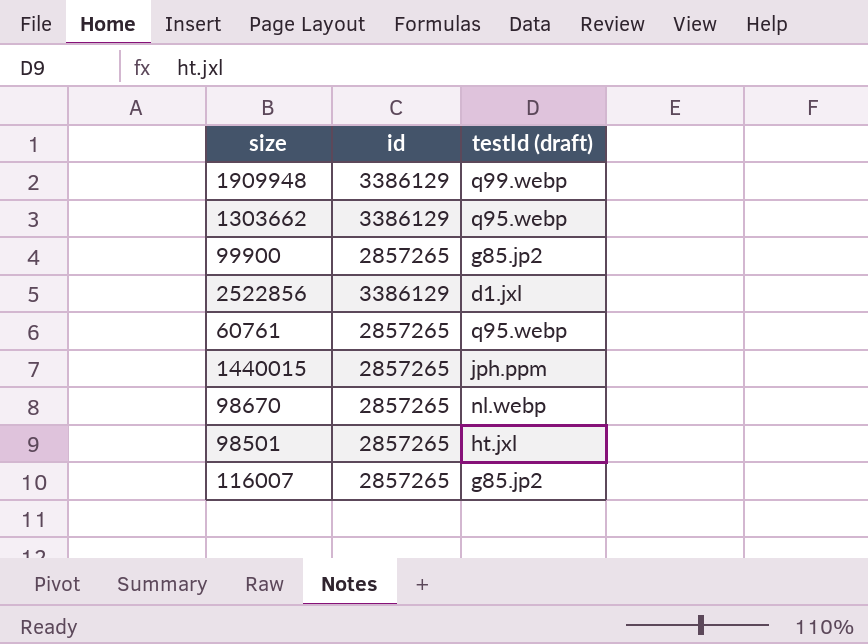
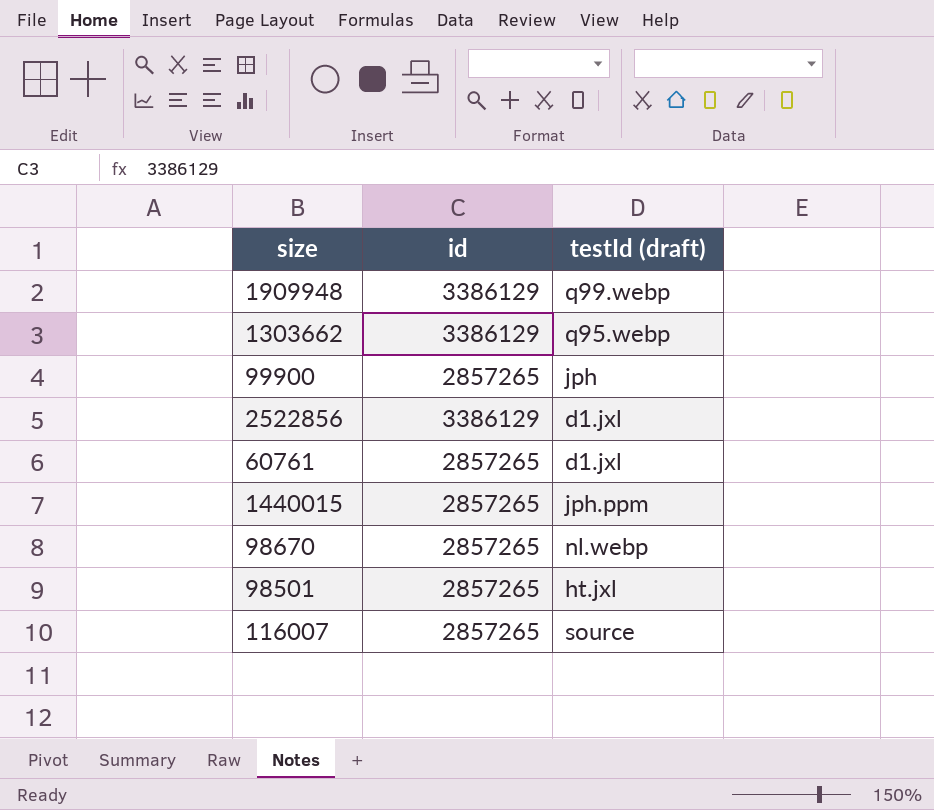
99900 | testId (draft): g85.jp2 -> jph
60761 | testId (draft): q95.webp -> d1.jxl
116007 | testId (draft): g85.jp2 -> source

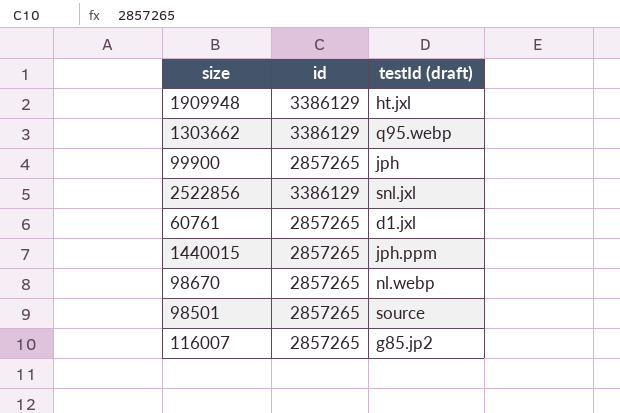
1909948 | testId (draft): q99.webp -> ht.jxl
2522856 | testId (draft): d1.jxl -> snl.jxl
98501 | testId (draft): ht.jxl -> source
116007 | testId (draft): source -> g85.jp2

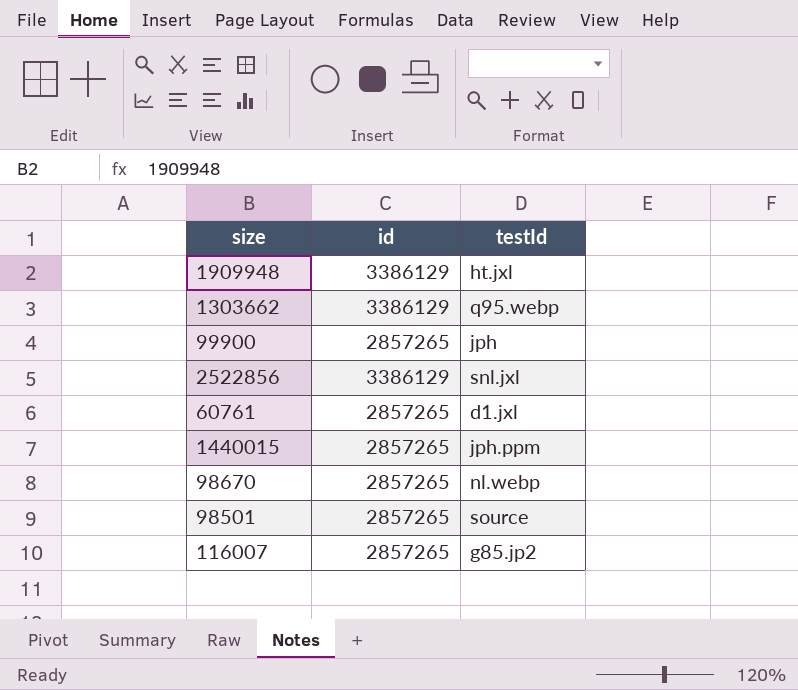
column name: testId (draft) -> testId

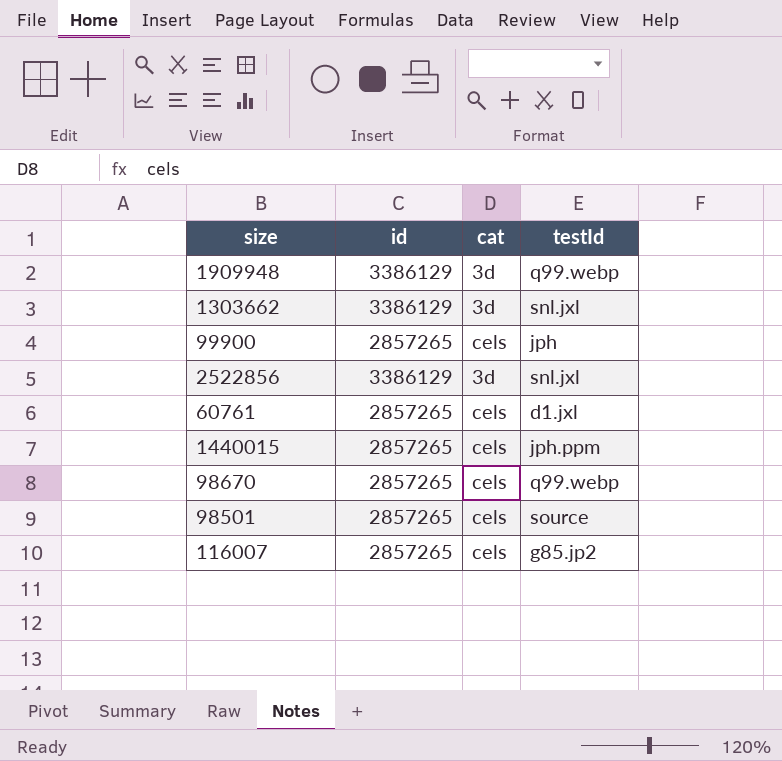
column cat | position: none -> 3
1909948 | testId: ht.jxl -> q99.webp
1303662 | testId: q95.webp -> snl.jxl
98670 | testId: nl.webp -> q99.webp

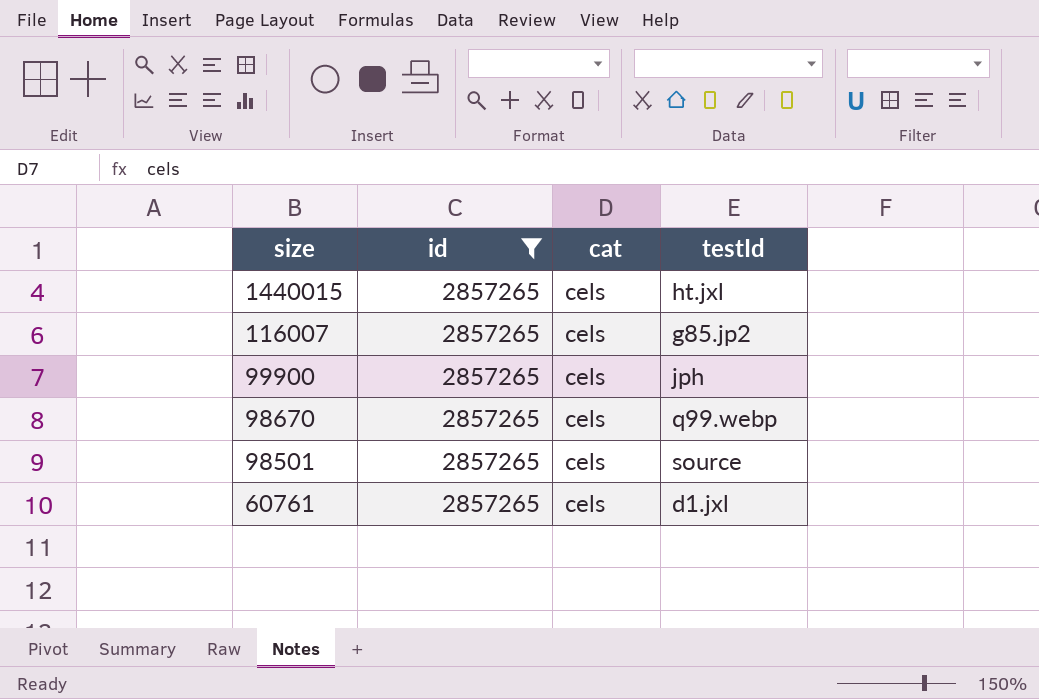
filter: none -> id = 2857265
row order: none -> size descending
1440015 | testId: jph.ppm -> ht.jxl

